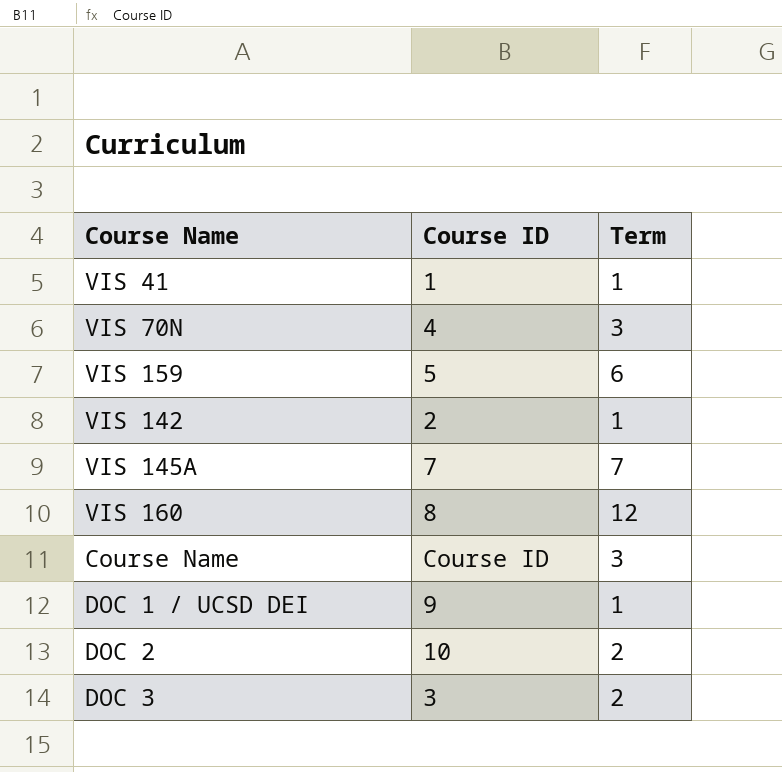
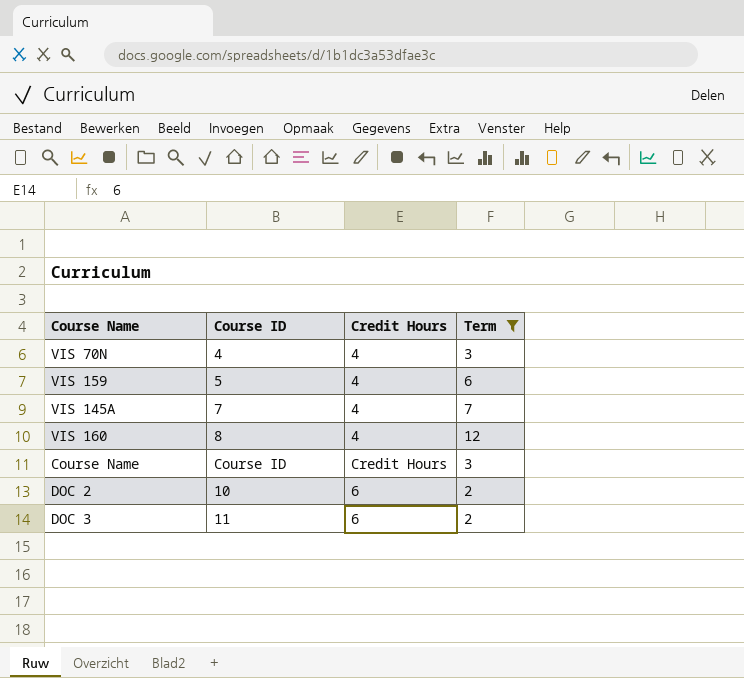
filter: none -> Term != 1
column Credit Hours | position: none -> 3
DOC 3 | Course ID: 3 -> 11

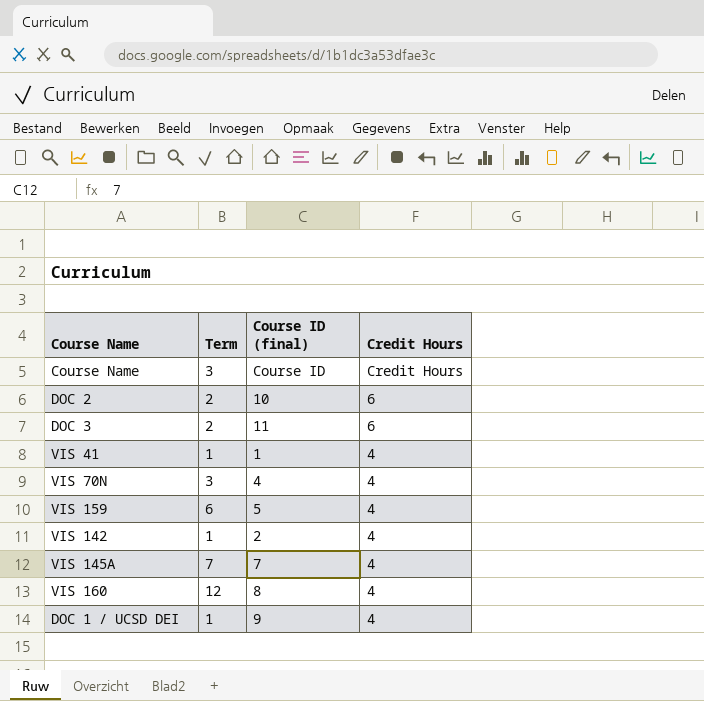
filter: Term != 1 -> none
row order: none -> Credit Hours descending
column Term | position: 4 -> 2
column name: Course ID -> Course ID (final)

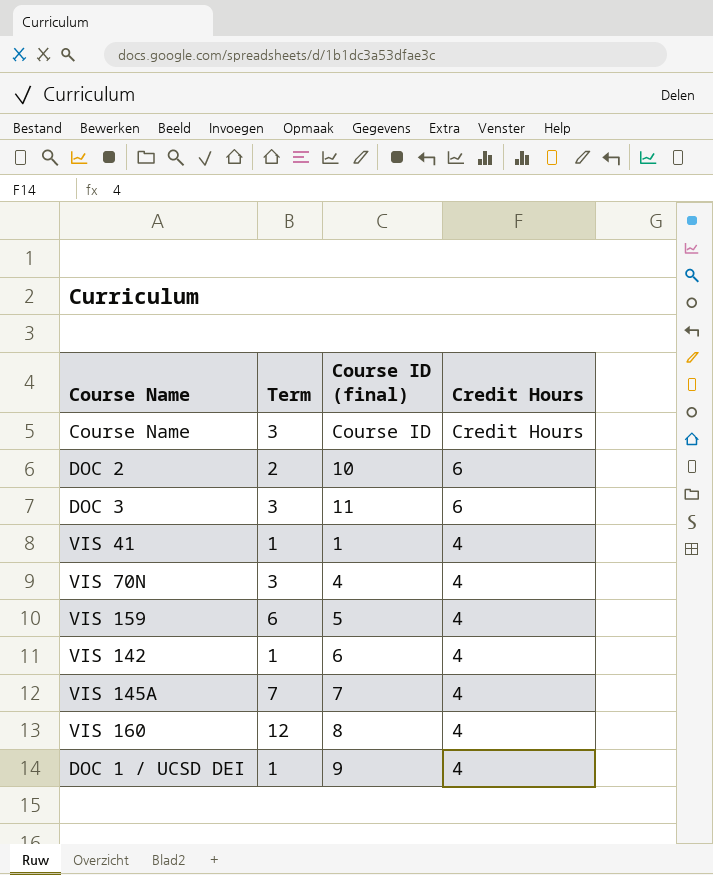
DOC 3 | Term: 2 -> 3
VIS 142 | Course ID (final): 2 -> 6

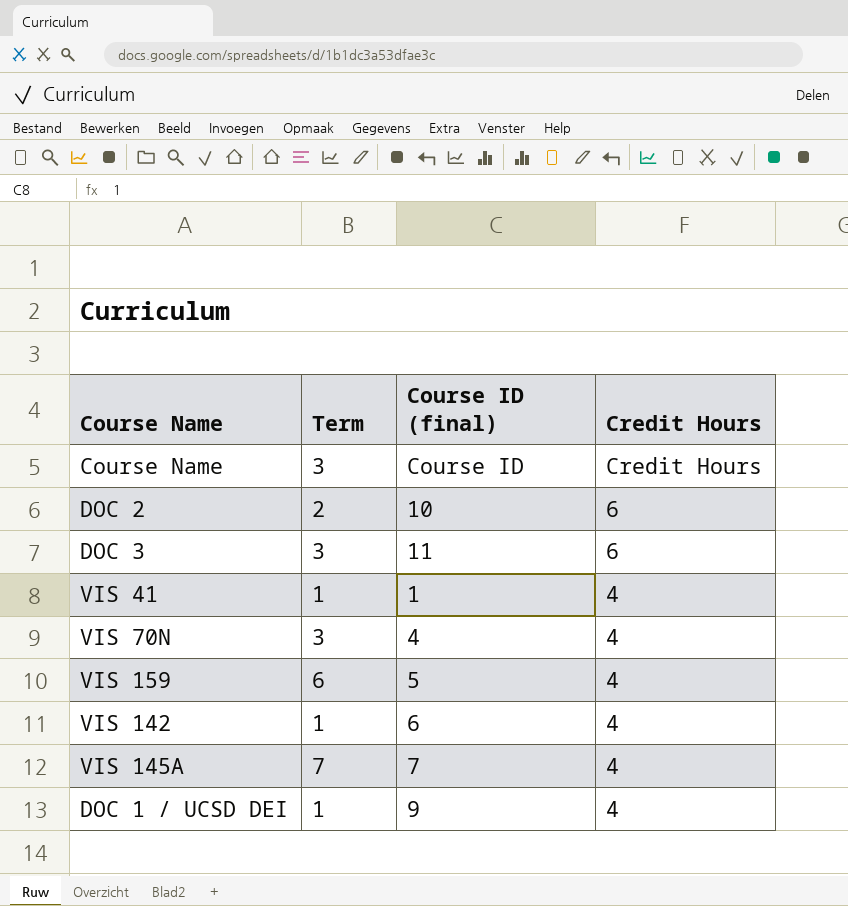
row VIS 160: 12 | 8 | 4 -> none

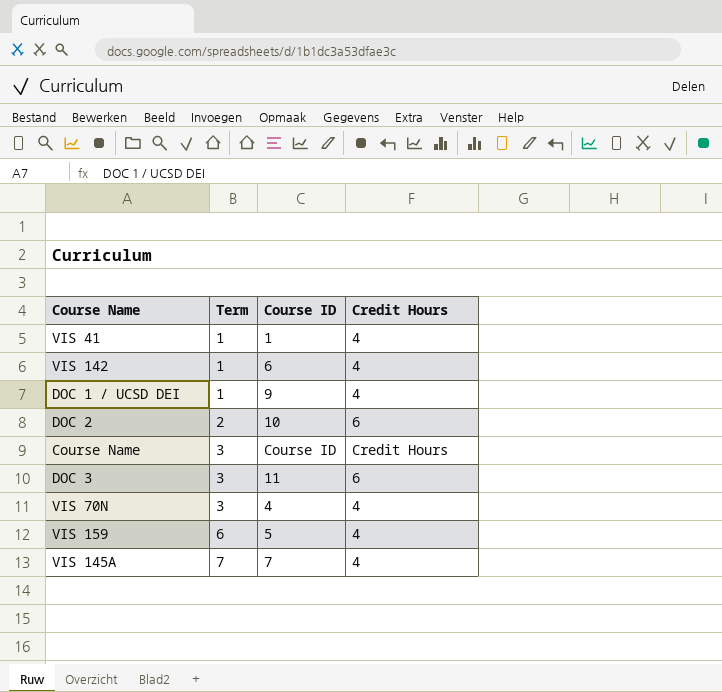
row order: Credit Hours descending -> Term ascending
column name: Course ID (final) -> Course ID

